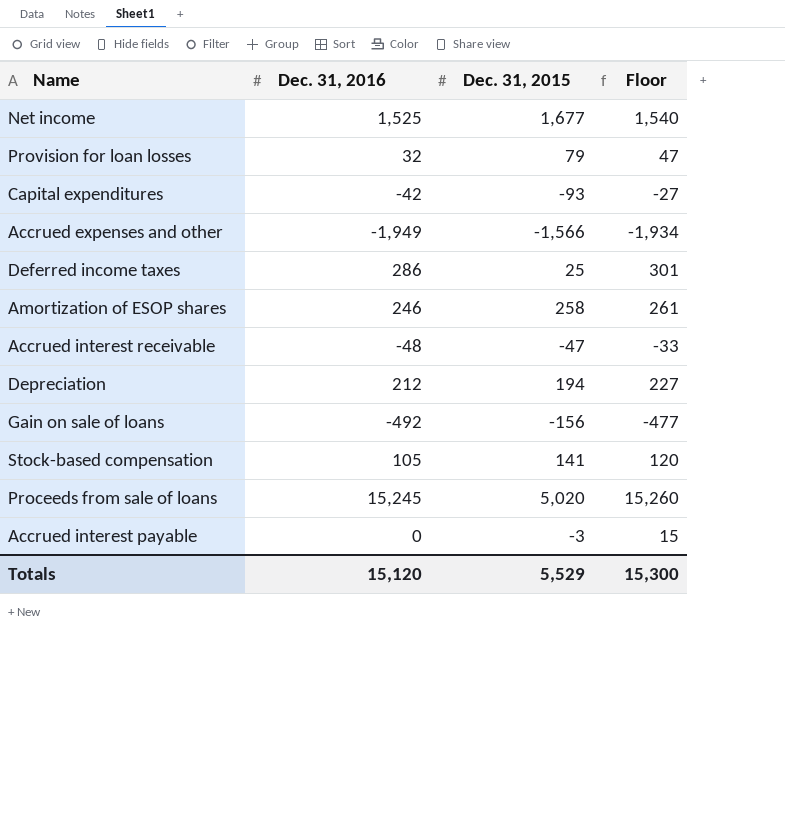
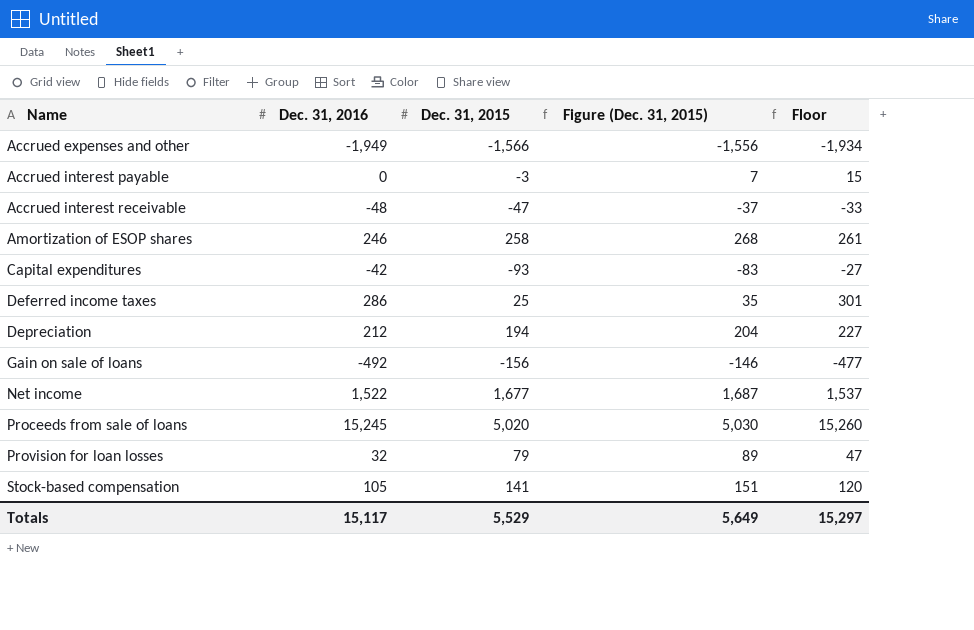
row order: none -> Name ascending
column Figure (Dec. 31, 2015) | formula: none -> [Dec. 31, 2015] + 10
Net income | Dec. 31, 2016: 1,525 -> 1,522
Net income | Floor: 1,540 -> 1,537
Totals | Dec. 31, 2016: 15,120 -> 15,117
Totals | Floor: 15,300 -> 15,297

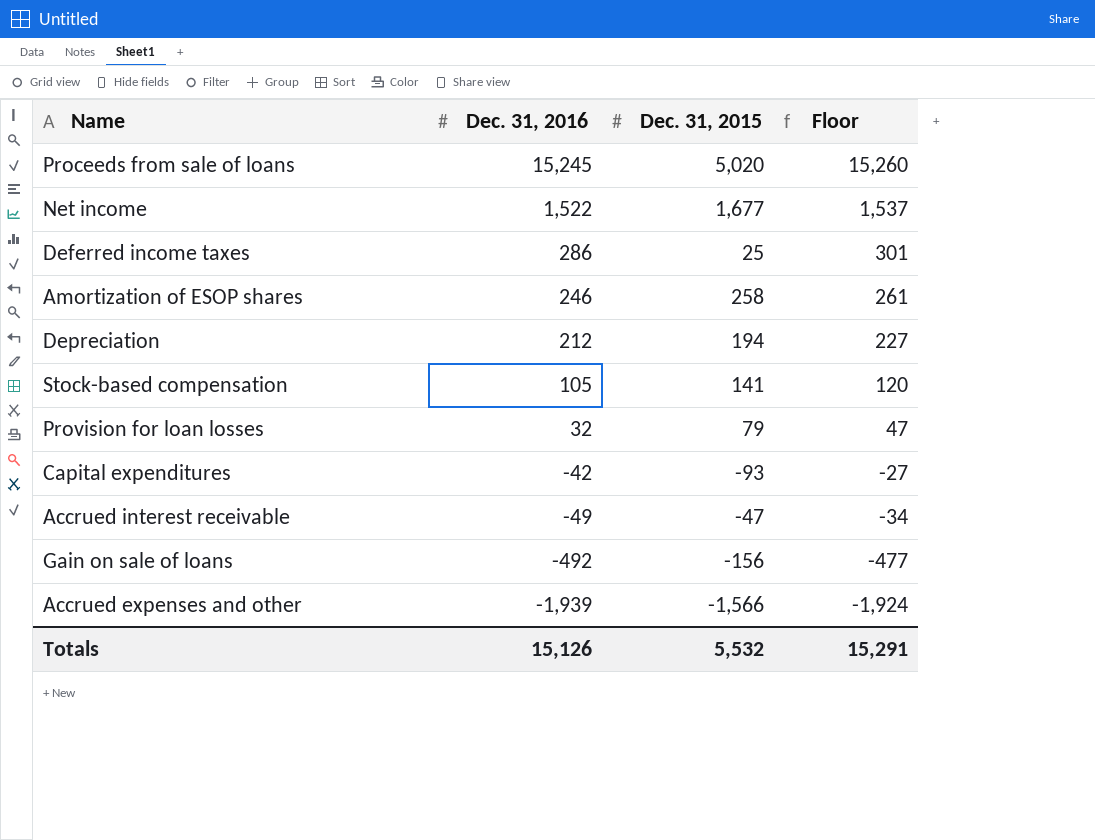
row order: Name ascending -> Dec. 31, 2016 descending
column Figure (Dec. 31, 2015) | formula: [Dec. 31, 2015] + 10 -> none
row Accrued interest payable: 0 | -3 | 7 | 15 -> none
Accrued interest receivable | Dec. 31, 2016: -48 -> -49
Accrued interest receivable | Floor: -33 -> -34
Accrued expenses and other | Dec. 31, 2016: -1,949 -> -1,939
Accrued expenses and other | Floor: -1,934 -> -1,924
Totals | Dec. 31, 2016: 15,117 -> 15,126
Totals | Dec. 31, 2015: 5,529 -> 5,532
Totals | Floor: 15,297 -> 15,291

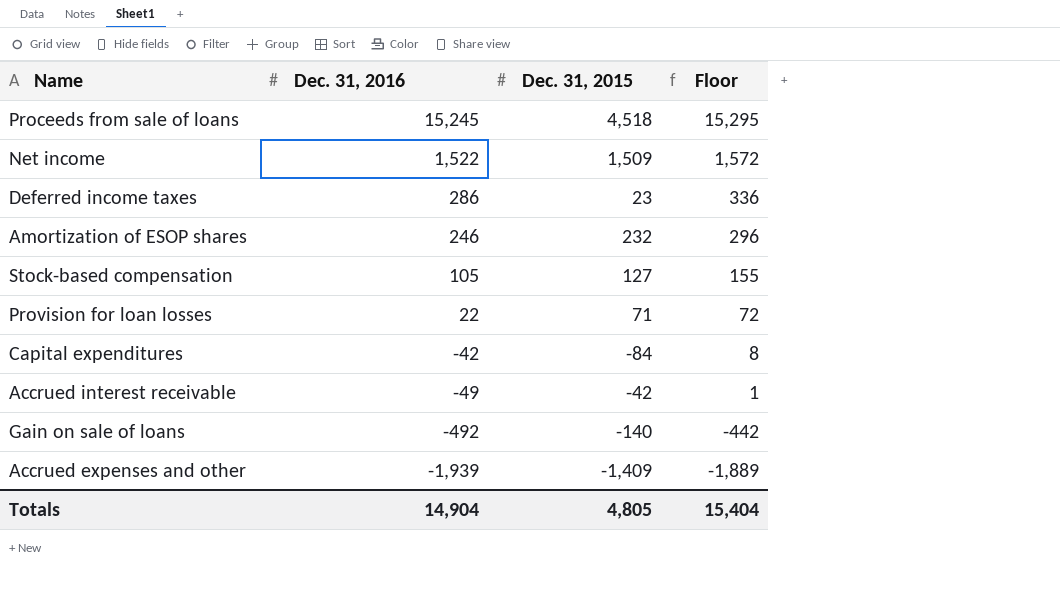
column Floor | formula: [Dec. 31, 2016] + 15 -> [Dec. 31, 2016] + 50
row Depreciation: 212 | 194 | 227 -> none
Proceeds from sale of loans | Dec. 31, 2015: 5,020 -> 4,518
Net income | Dec. 31, 2015: 1,677 -> 1,509
Deferred income taxes | Dec. 31, 2015: 25 -> 23
Amortization of ESOP shares | Dec. 31, 2015: 258 -> 232
Stock-based compensation | Dec. 31, 2015: 141 -> 127
Provision for loan losses | Dec. 31, 2016: 32 -> 22
Provision for loan losses | Dec. 31, 2015: 79 -> 71
Capital expenditures | Dec. 31, 2015: -93 -> -84
Accrued interest receivable | Dec. 31, 2015: -47 -> -42
Gain on sale of loans | Dec. 31, 2015: -156 -> -140
Accrued expenses and other | Dec. 31, 2015: -1,566 -> -1,409
Totals | Dec. 31, 2016: 15,126 -> 14,904
Totals | Dec. 31, 2015: 5,532 -> 4,805
Totals | Floor: 15,291 -> 15,404

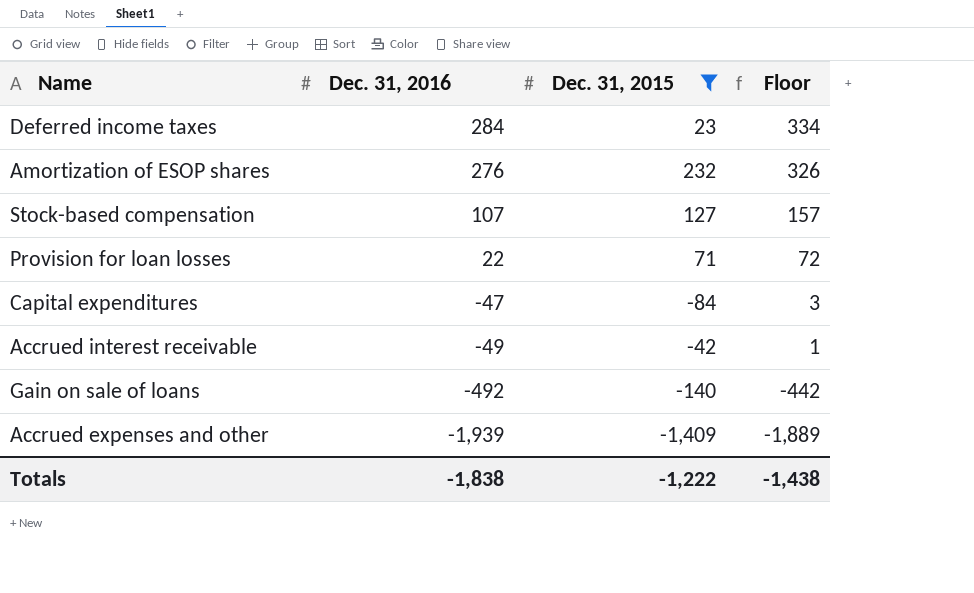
filter: none -> Dec. 31, 2015 <= 232
Deferred income taxes | Dec. 31, 2016: 286 -> 284
Deferred income taxes | Floor: 336 -> 334
Amortization of ESOP shares | Dec. 31, 2016: 246 -> 276
Amortization of ESOP shares | Floor: 296 -> 326
Stock-based compensation | Dec. 31, 2016: 105 -> 107
Stock-based compensation | Floor: 155 -> 157
Capital expenditures | Dec. 31, 2016: -42 -> -47
Capital expenditures | Floor: 8 -> 3
Totals | Dec. 31, 2016: 14,904 -> -1,838
Totals | Dec. 31, 2015: 4,805 -> -1,222
Totals | Floor: 15,404 -> -1,438

